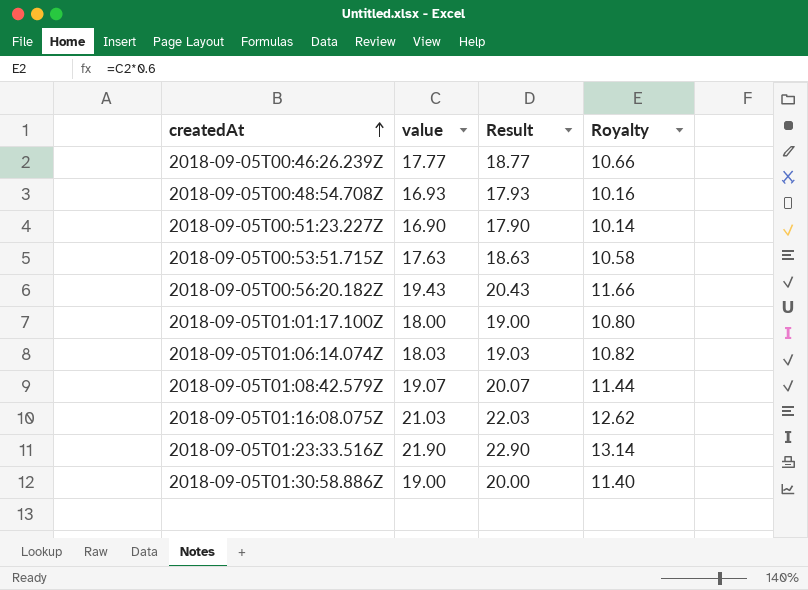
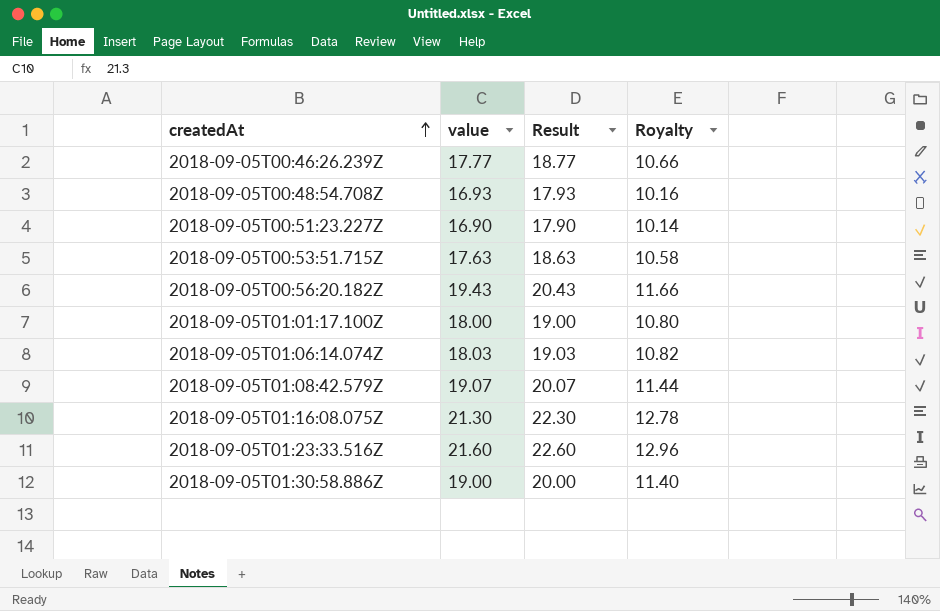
2018-09-05T01:16:08.075Z | value: 21.03 -> 21.30
2018-09-05T01:16:08.075Z | Result: 22.03 -> 22.30
2018-09-05T01:16:08.075Z | Royalty: 12.62 -> 12.78
2018-09-05T01:23:33.516Z | value: 21.90 -> 21.60
2018-09-05T01:23:33.516Z | Result: 22.90 -> 22.60
2018-09-05T01:23:33.516Z | Royalty: 13.14 -> 12.96

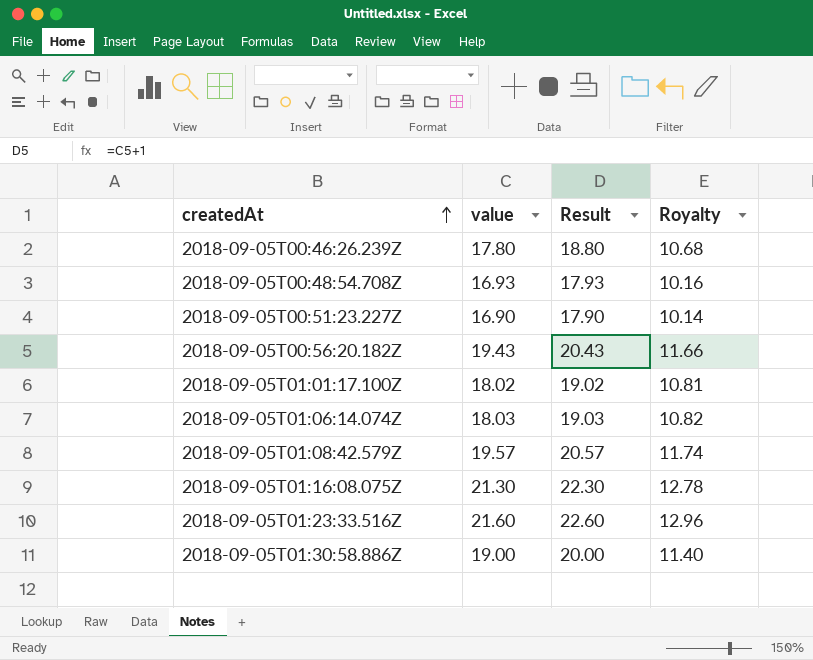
row 2018-09-05T00:53:51.715Z: 17.63 | 18.63 | 10.58 -> none
2018-09-05T00:46:26.239Z | value: 17.77 -> 17.80
2018-09-05T00:46:26.239Z | Result: 18.77 -> 18.80
2018-09-05T00:46:26.239Z | Royalty: 10.66 -> 10.68
2018-09-05T01:01:17.100Z | value: 18.00 -> 18.02
2018-09-05T01:01:17.100Z | Result: 19.00 -> 19.02
2018-09-05T01:01:17.100Z | Royalty: 10.80 -> 10.81
2018-09-05T01:08:42.579Z | value: 19.07 -> 19.57
2018-09-05T01:08:42.579Z | Result: 20.07 -> 20.57
2018-09-05T01:08:42.579Z | Royalty: 11.44 -> 11.74

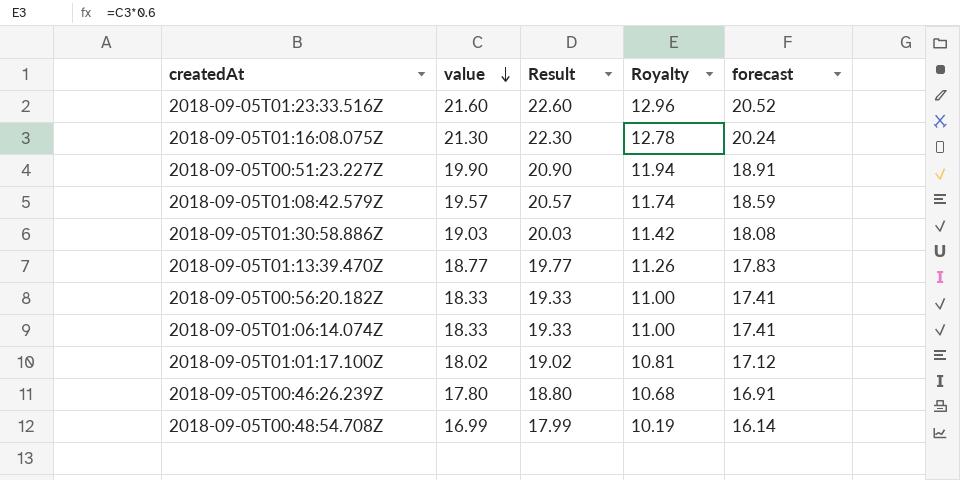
row order: createdAt ascending -> value descending
column forecast | formula: none -> [value] * 0.95
2018-09-05T00:51:23.227Z | value: 16.90 -> 19.90
2018-09-05T00:51:23.227Z | Result: 17.90 -> 20.90
2018-09-05T00:51:23.227Z | Royalty: 10.14 -> 11.94
2018-09-05T01:30:58.886Z | value: 19.00 -> 19.03
2018-09-05T01:30:58.886Z | Result: 20.00 -> 20.03
2018-09-05T01:30:58.886Z | Royalty: 11.40 -> 11.42
row 2018-09-05T01:13:39.470Z: none -> 18.77 | 19.77 | 11.26 | 17.83
2018-09-05T00:56:20.182Z | value: 19.43 -> 18.33
2018-09-05T00:56:20.182Z | Result: 20.43 -> 19.33
2018-09-05T00:56:20.182Z | Royalty: 11.66 -> 11.00
2018-09-05T01:06:14.074Z | value: 18.03 -> 18.33
2018-09-05T01:06:14.074Z | Result: 19.03 -> 19.33
2018-09-05T01:06:14.074Z | Royalty: 10.82 -> 11.00
2018-09-05T00:48:54.708Z | value: 16.93 -> 16.99
2018-09-05T00:48:54.708Z | Result: 17.93 -> 17.99
2018-09-05T00:48:54.708Z | Royalty: 10.16 -> 10.19

